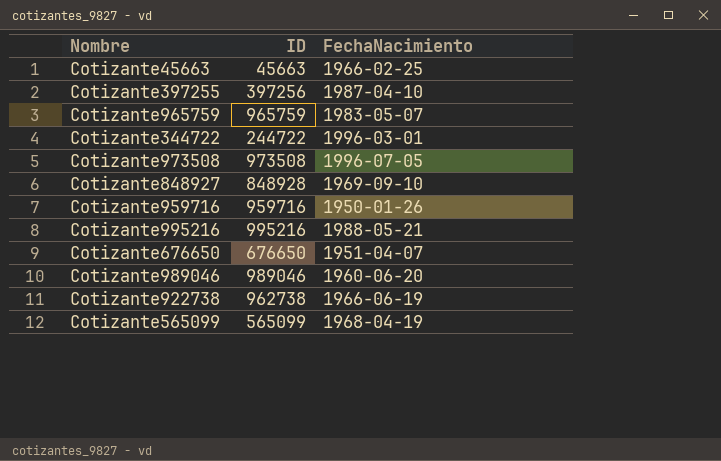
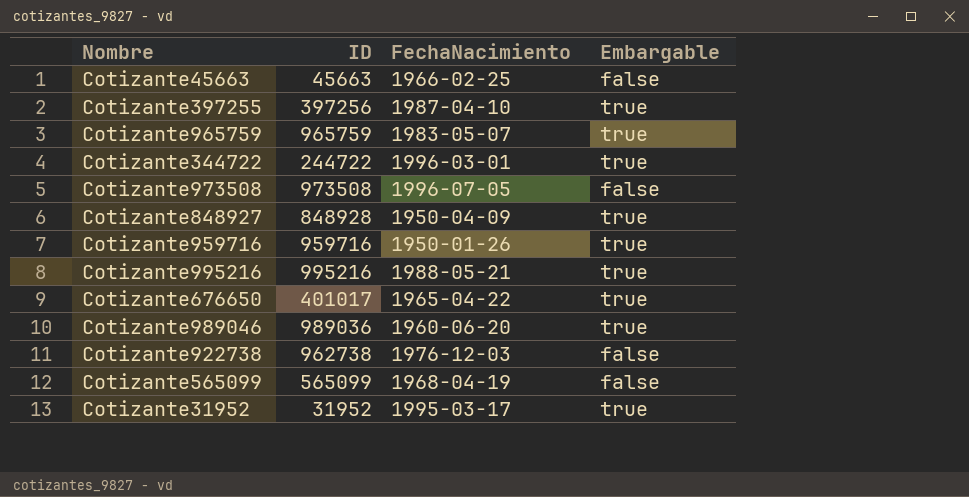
column Embargable | position: none -> 4
Cotizante848927 | FechaNacimiento: 1969-09-10 -> 1950-04-09
Cotizante676650 | ID: 676650 -> 401017
Cotizante676650 | FechaNacimiento: 1951-04-07 -> 1965-04-22
Cotizante989046 | ID: 989046 -> 989036
Cotizante922738 | FechaNacimiento: 1966-06-19 -> 1976-12-03
row Cotizante31952: none -> 31952 | 1995-03-17 | true

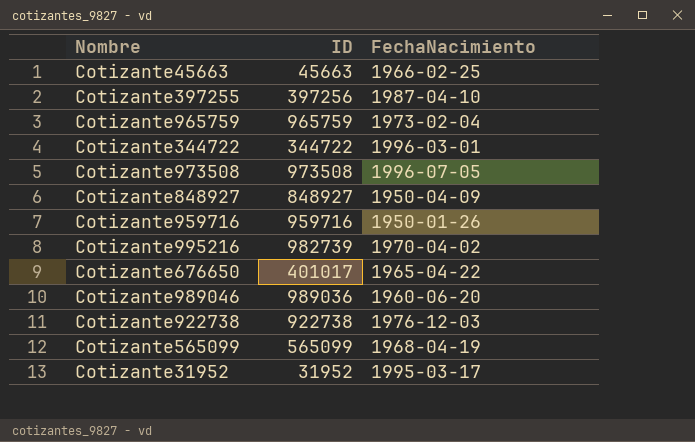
column Embargable | position: 4 -> none
Cotizante965759 | FechaNacimiento: 1983-05-07 -> 1973-02-04
Cotizante344722 | ID: 244722 -> 344722
Cotizante848927 | ID: 848928 -> 848927
Cotizante995216 | ID: 995216 -> 982739
Cotizante995216 | FechaNacimiento: 1988-05-21 -> 1970-04-02
Cotizante922738 | ID: 962738 -> 922738

